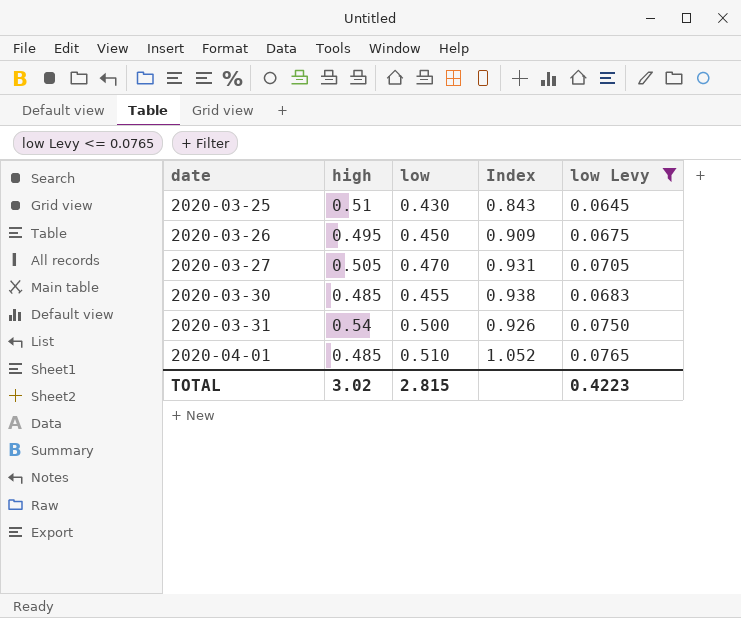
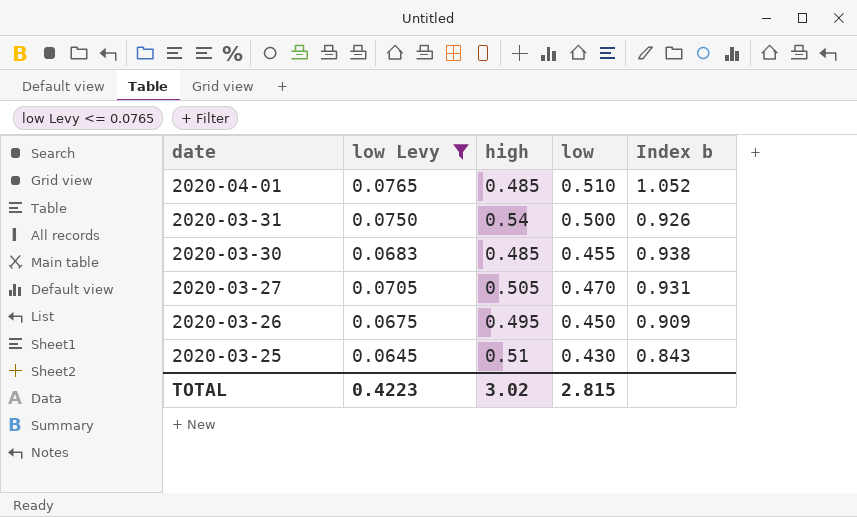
row order: date ascending -> date descending
column low Levy | position: 5 -> 2
column name: Index -> Index b

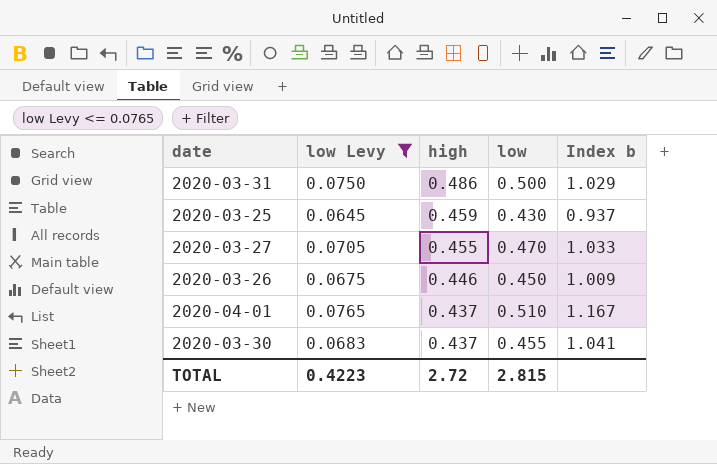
row order: date descending -> high descending
2020-03-31 | high: 0.54 -> 0.486
2020-03-31 | Index b: 0.926 -> 1.029
2020-03-25 | high: 0.51 -> 0.459
2020-03-25 | Index b: 0.843 -> 0.937
2020-03-27 | high: 0.505 -> 0.455
2020-03-27 | Index b: 0.931 -> 1.033
2020-03-26 | high: 0.495 -> 0.446
2020-03-26 | Index b: 0.909 -> 1.009
2020-04-01 | high: 0.485 -> 0.437
2020-04-01 | Index b: 1.052 -> 1.167
2020-03-30 | high: 0.485 -> 0.437
2020-03-30 | Index b: 0.938 -> 1.041
TOTAL | high: 3.02 -> 2.72

